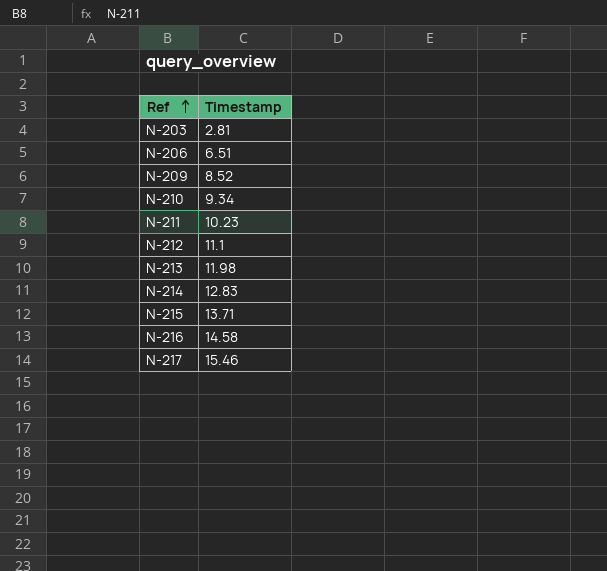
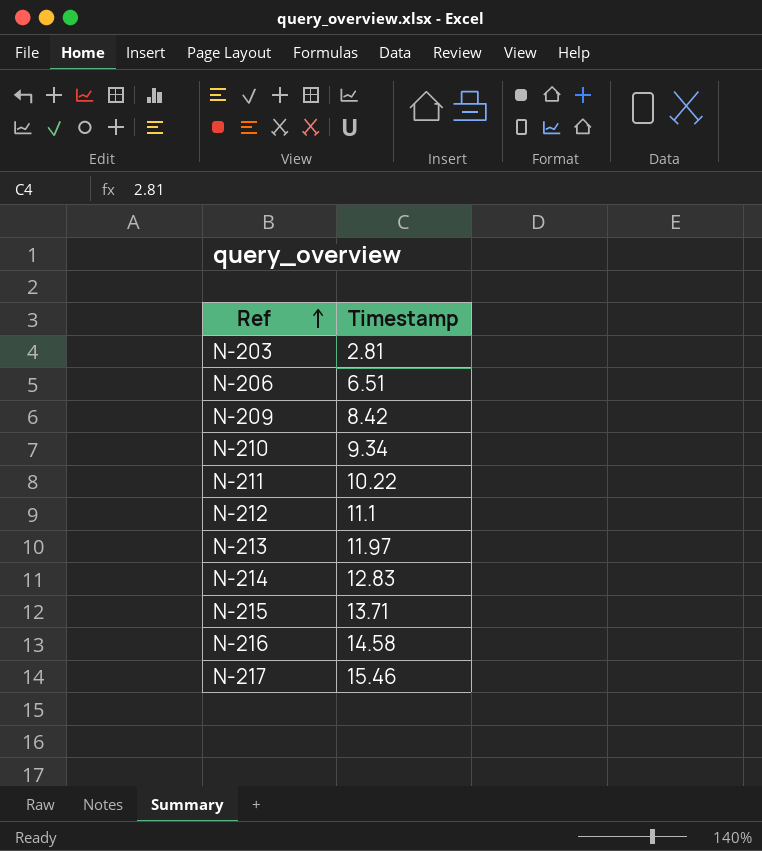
N-209 | Timestamp: 8.52 -> 8.42
N-211 | Timestamp: 10.23 -> 10.22
N-213 | Timestamp: 11.98 -> 11.97

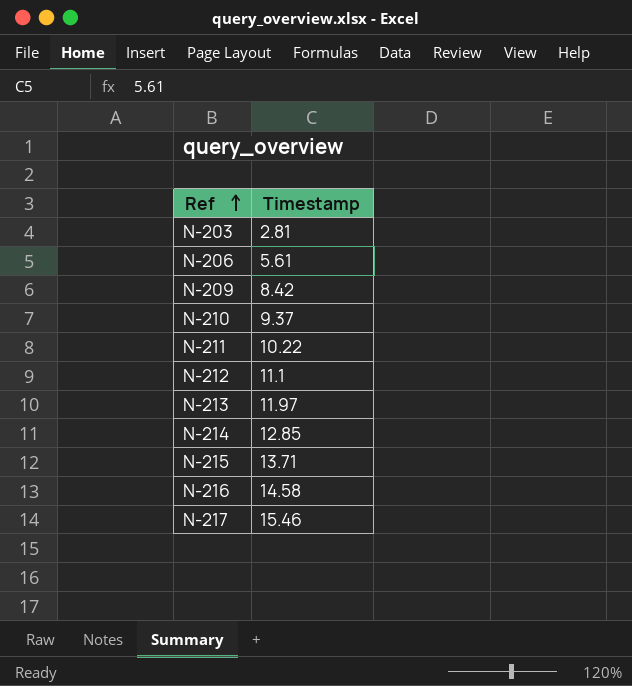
N-206 | Timestamp: 6.51 -> 5.61
N-210 | Timestamp: 9.34 -> 9.37
N-214 | Timestamp: 12.83 -> 12.85

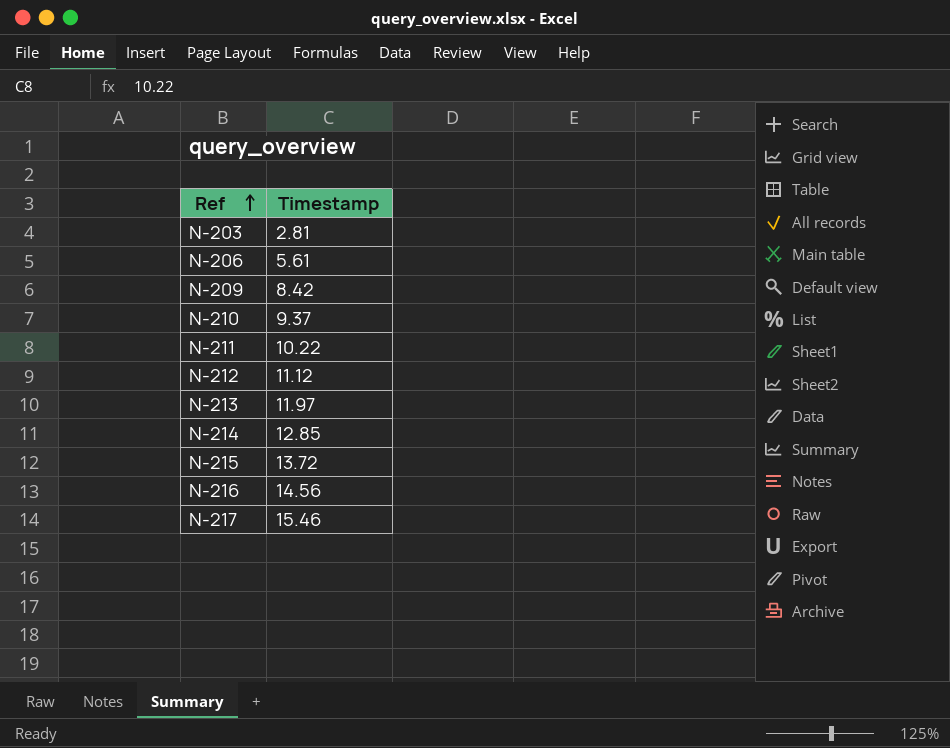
N-212 | Timestamp: 11.1 -> 11.12
N-215 | Timestamp: 13.71 -> 13.72
N-216 | Timestamp: 14.58 -> 14.56

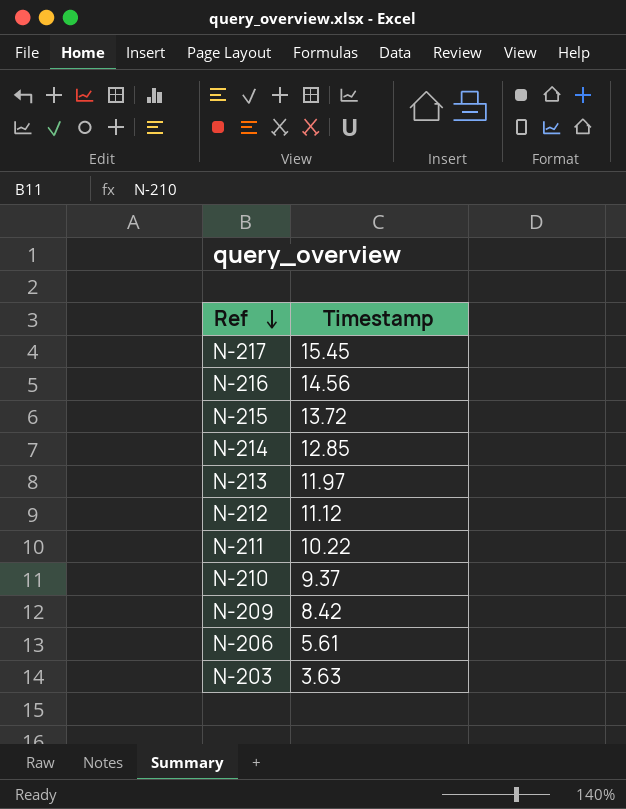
row order: Ref ascending -> Ref descending
N-217 | Timestamp: 15.46 -> 15.45
N-203 | Timestamp: 2.81 -> 3.63

